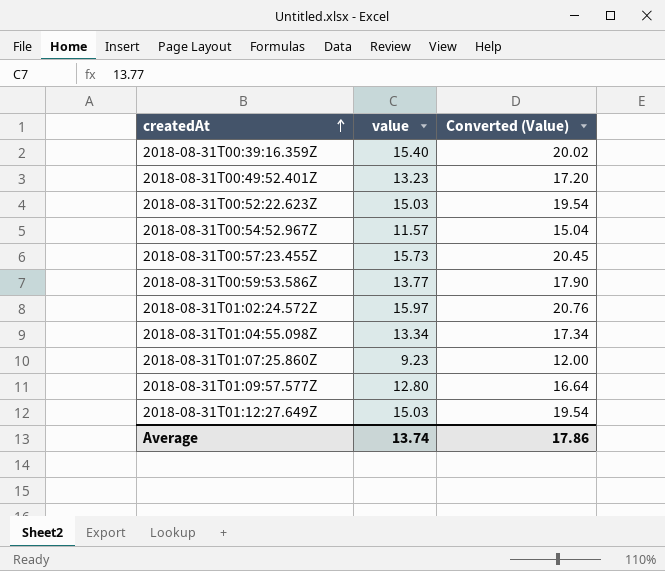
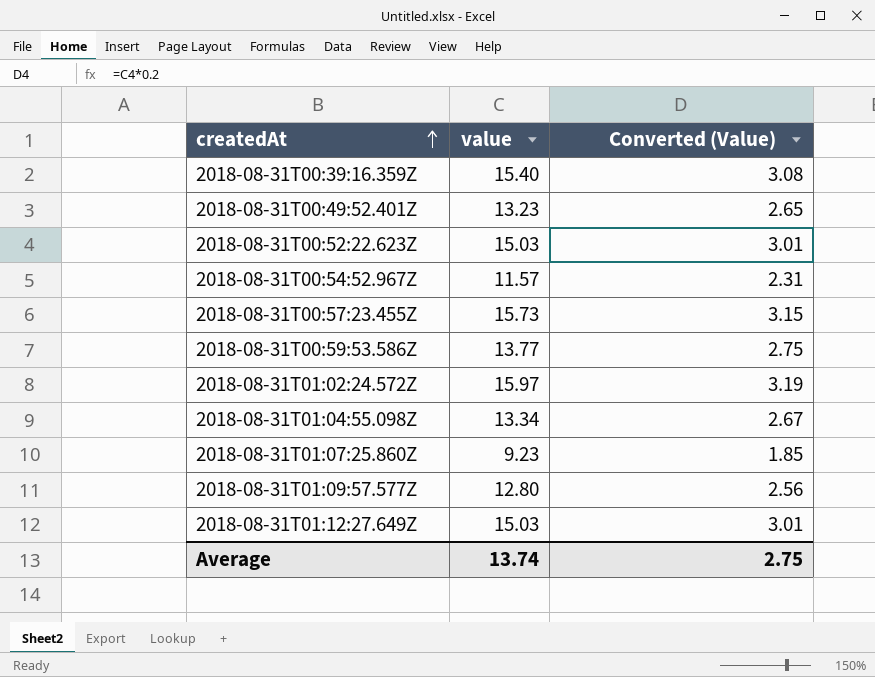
column Converted (Value) | formula: [value] * 1.3 -> [value] * 0.2
Average | Converted (Value): 17.86 -> 2.75

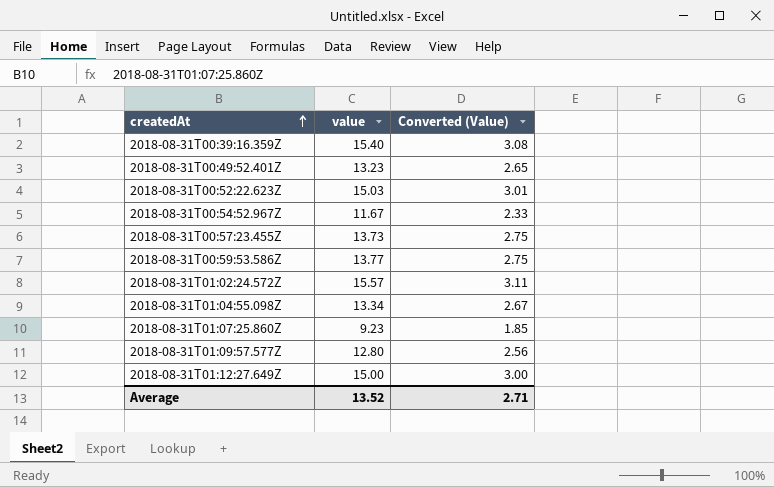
2018-08-31T00:54:52.967Z | value: 11.57 -> 11.67
2018-08-31T00:54:52.967Z | Converted (Value): 2.31 -> 2.33
2018-08-31T00:57:23.455Z | value: 15.73 -> 13.73
2018-08-31T00:57:23.455Z | Converted (Value): 3.15 -> 2.75
2018-08-31T01:02:24.572Z | value: 15.97 -> 15.57
2018-08-31T01:02:24.572Z | Converted (Value): 3.19 -> 3.11
2018-08-31T01:12:27.649Z | value: 15.03 -> 15.00
2018-08-31T01:12:27.649Z | Converted (Value): 3.01 -> 3.00
Average | value: 13.74 -> 13.52
Average | Converted (Value): 2.75 -> 2.71

